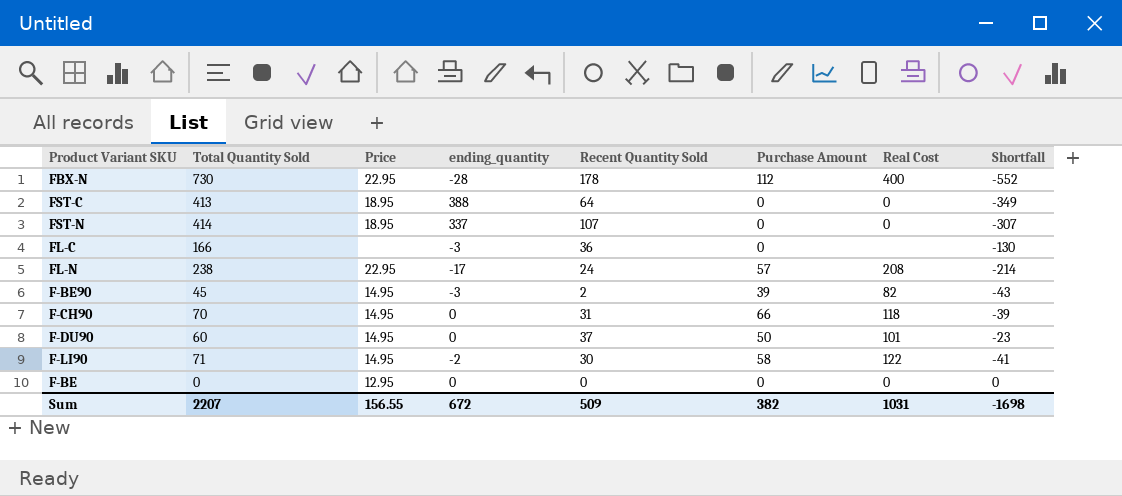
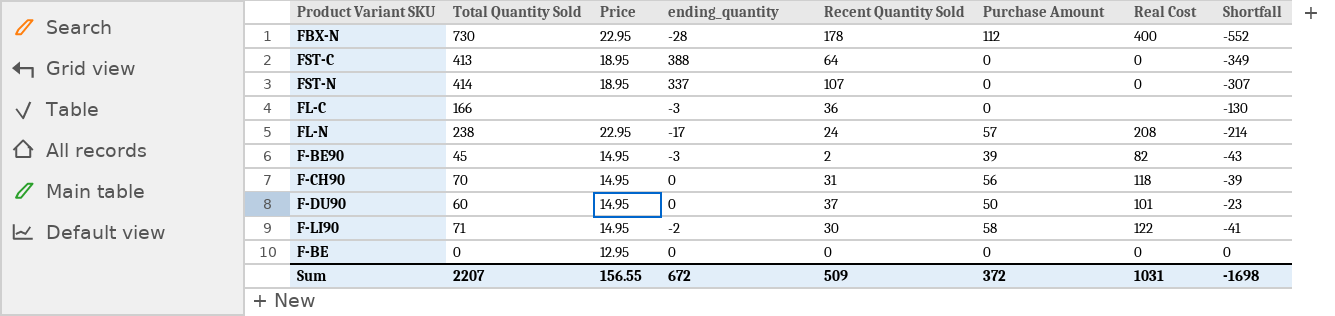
F-CH90 | Purchase Amount: 66 -> 56
Sum | Purchase Amount: 382 -> 372

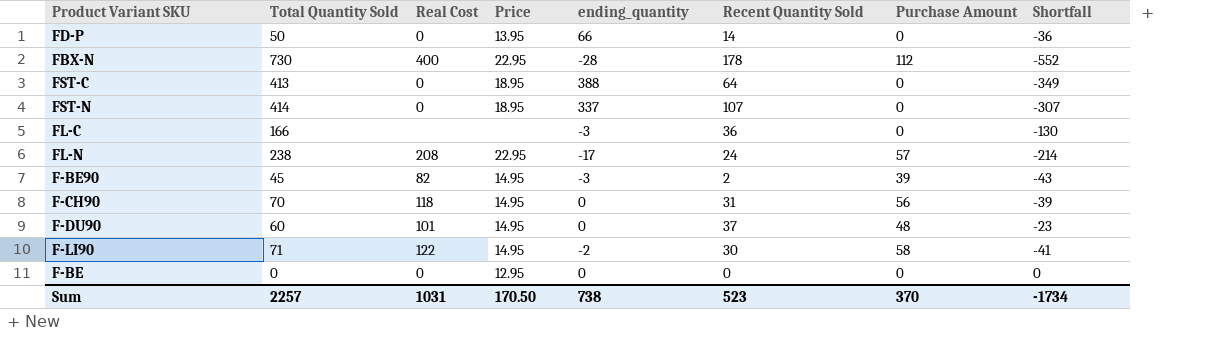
column Real Cost | position: 7 -> 3
row FD-P: none -> 50 | 0 | 13.95 | 66 | 14 | 0 | -36
F-DU90 | Purchase Amount: 50 -> 48
Sum | Total Quantity Sold: 2207 -> 2257
Sum | Price: 156.55 -> 170.50
Sum | ending_quantity: 672 -> 738
Sum | Recent Quantity Sold: 509 -> 523
Sum | Purchase Amount: 372 -> 370
Sum | Shortfall: -1698 -> -1734

